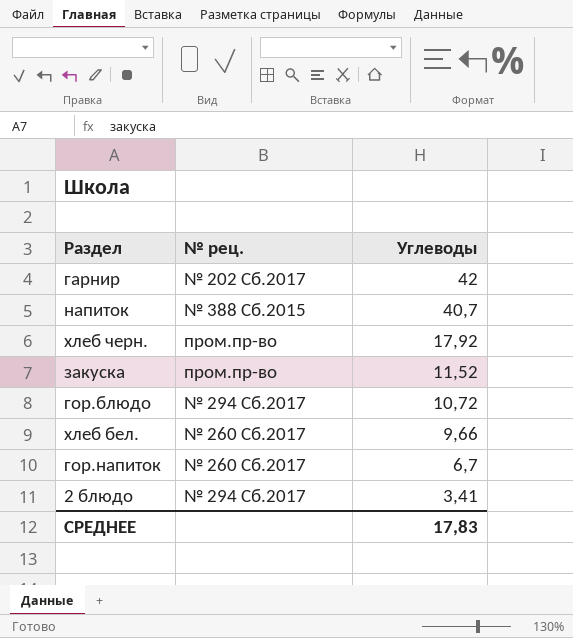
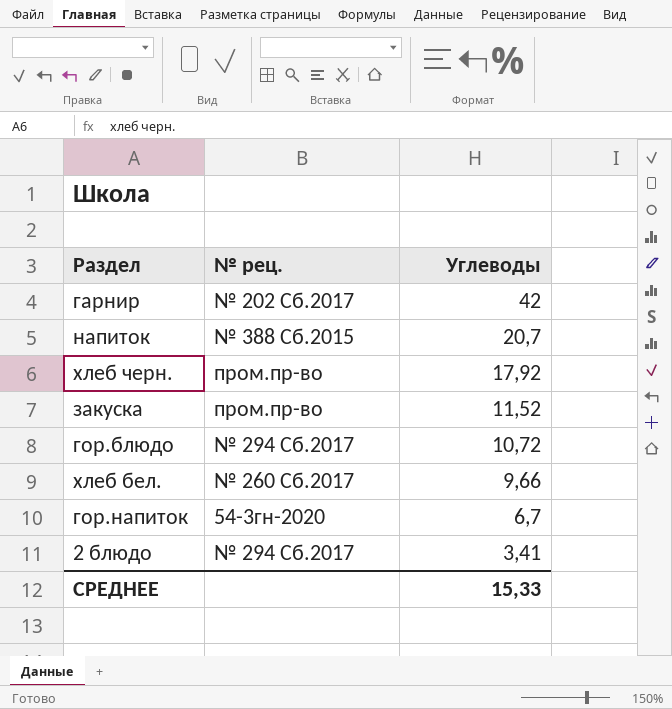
напиток | Углеводы: 40,7 -> 20,7
гор.напиток | № рец.: № 260 Сб.2017 -> 54-3гн-2020
СРЕДНЕЕ | Углеводы: 17,83 -> 15,33

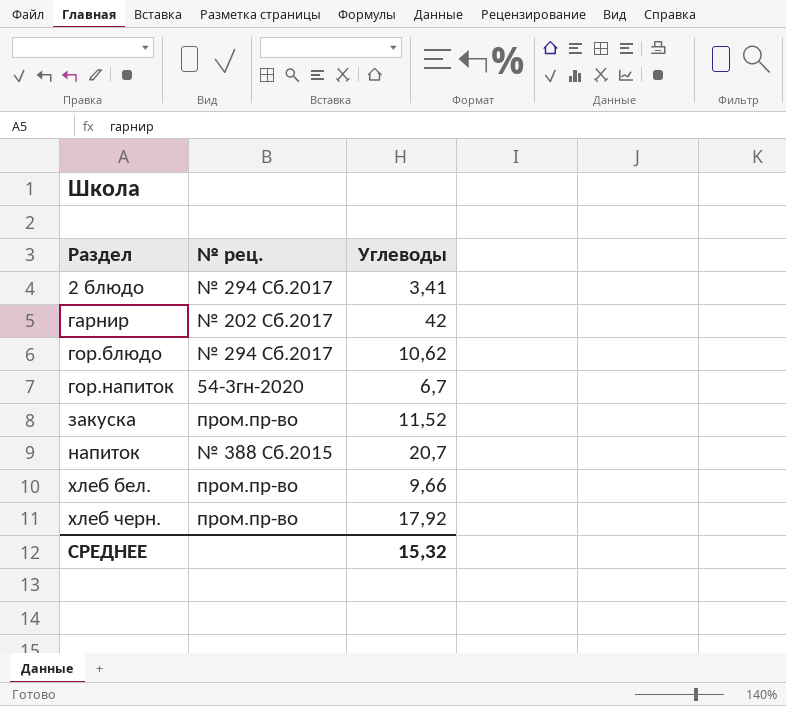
row order: Углеводы descending -> Раздел ascending
гор.блюдо | Углеводы: 10,72 -> 10,62
хлеб бел. | № рец.: № 260 Сб.2017 -> пром.пр-во
СРЕДНЕЕ | Углеводы: 15,33 -> 15,32

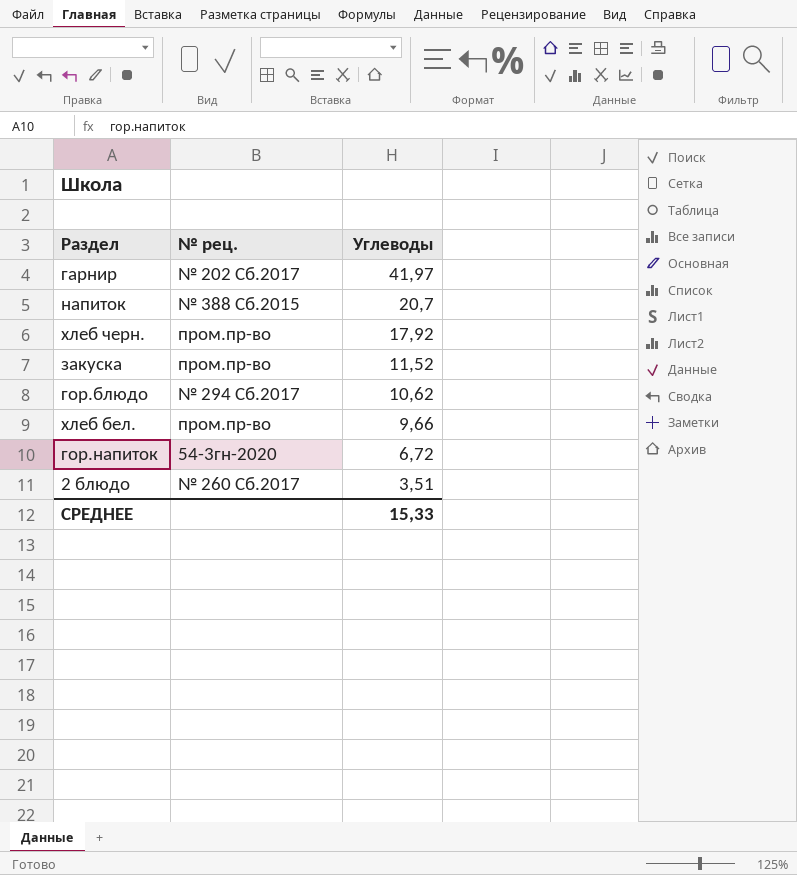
row order: Раздел ascending -> Углеводы descending
гарнир | Углеводы: 42 -> 41,97
гор.напиток | Углеводы: 6,7 -> 6,72
2 блюдо | № рец.: № 294 Сб.2017 -> № 260 Сб.2017
2 блюдо | Углеводы: 3,41 -> 3,51
СРЕДНЕЕ | Углеводы: 15,32 -> 15,33

